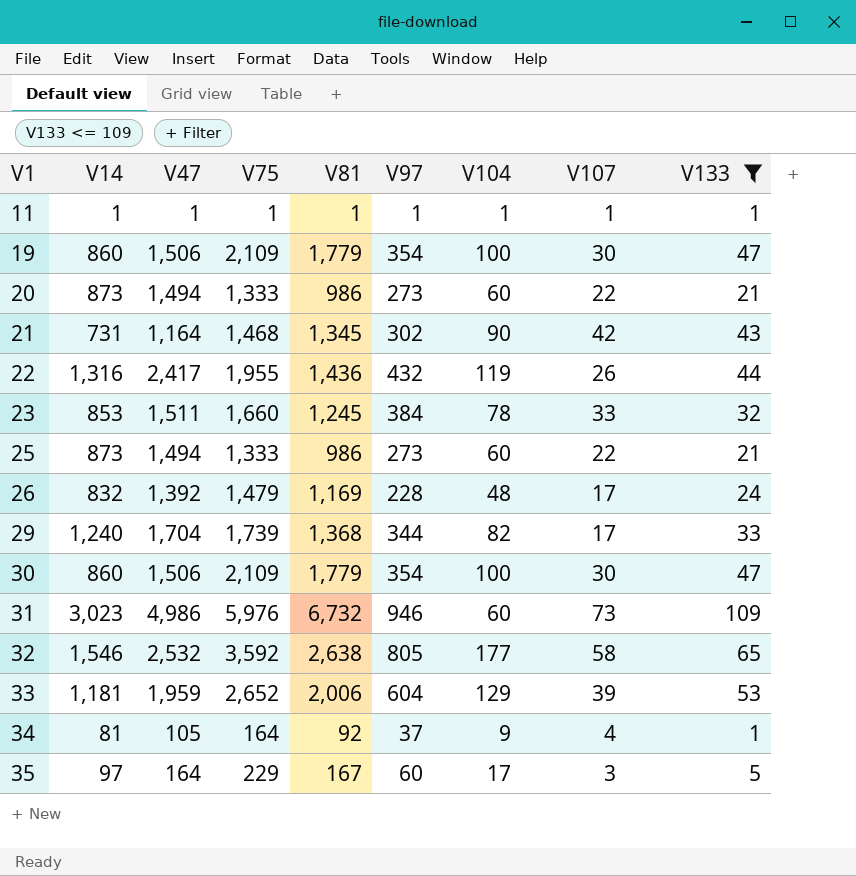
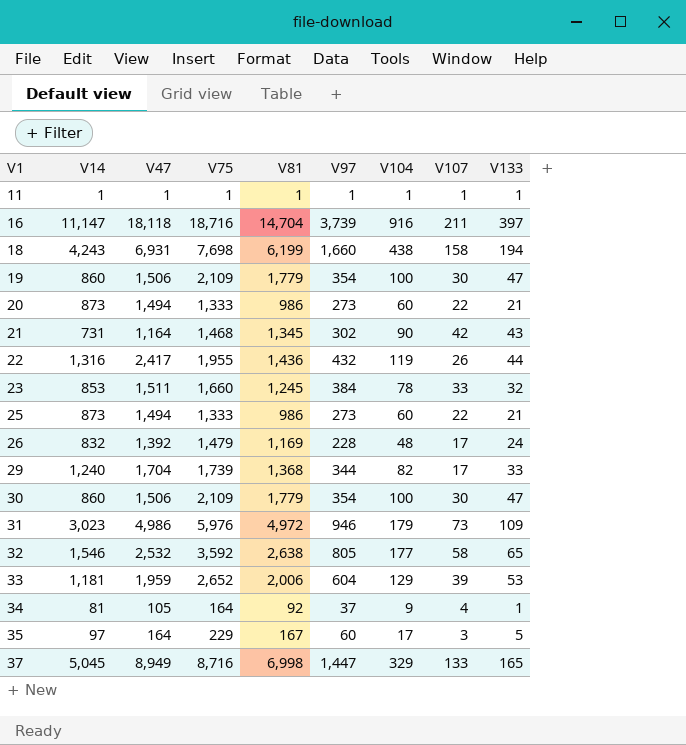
filter: V133 <= 109 -> none
31 | V81: 6,732 -> 4,972
31 | V104: 60 -> 179

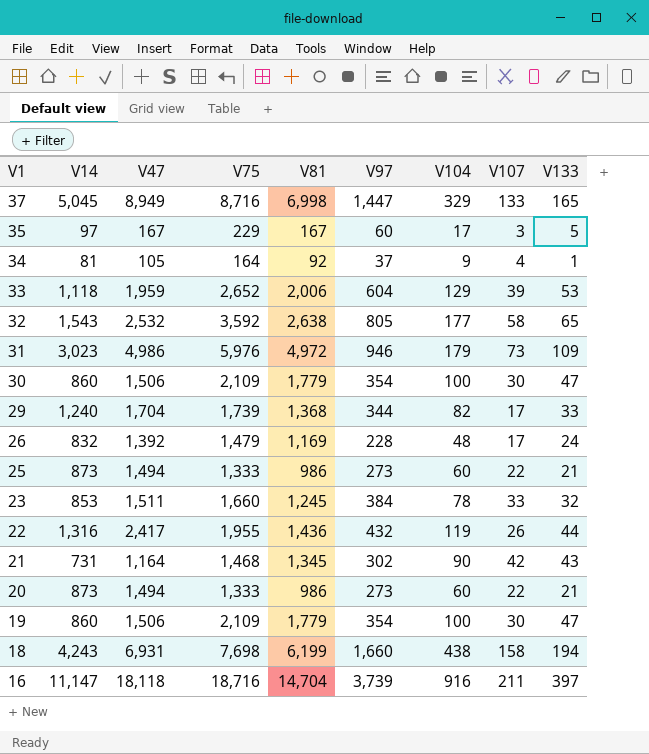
row order: V1 ascending -> V1 descending
row 11: 1 | 1 | 1 | 1 | 1 | 1 | 1 | 1 -> none
35 | V47: 164 -> 167
33 | V14: 1,181 -> 1,118
32 | V14: 1,546 -> 1,543

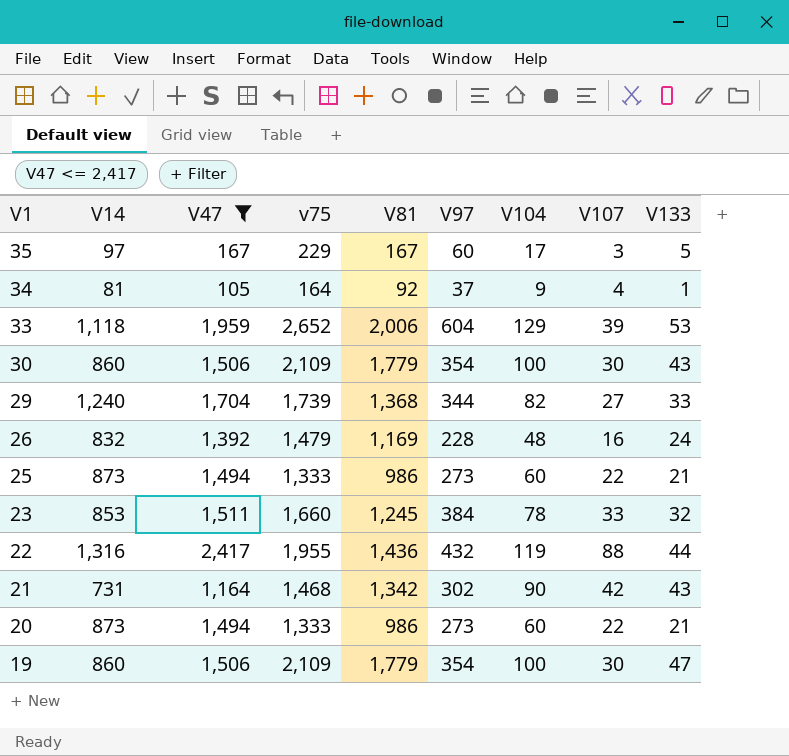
filter: none -> V47 <= 2,417
column name: V75 -> v75
30 | V133: 47 -> 43
29 | V107: 17 -> 27
26 | V107: 17 -> 16
22 | V107: 26 -> 88
21 | V81: 1,345 -> 1,342

